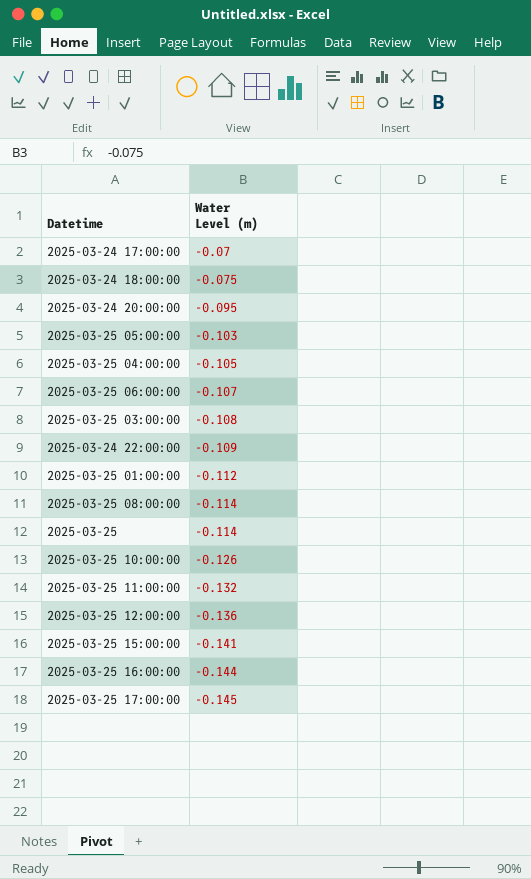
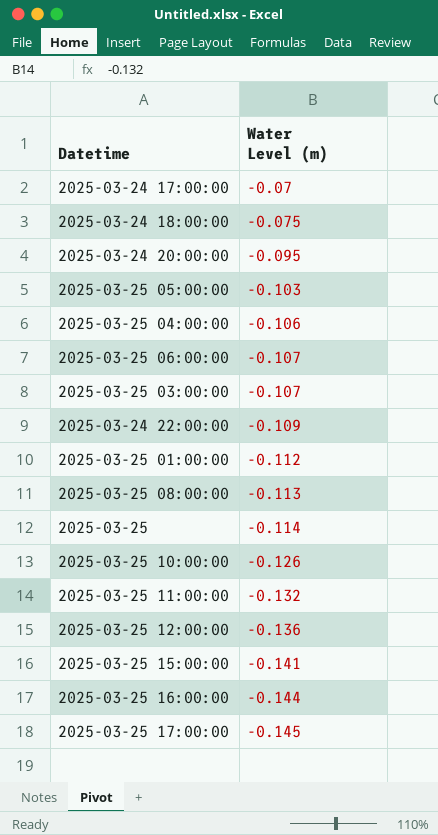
2025-03-25 04:00:00 | Water Level (m): -0.105 -> -0.106
2025-03-25 03:00:00 | Water Level (m): -0.108 -> -0.107
2025-03-25 08:00:00 | Water Level (m): -0.114 -> -0.113

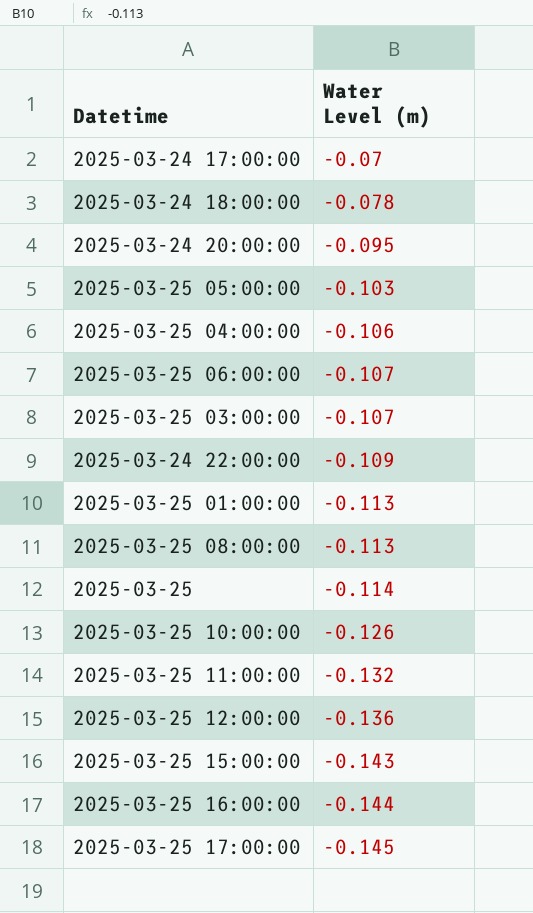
2025-03-24 18:00:00 | Water Level (m): -0.075 -> -0.078
2025-03-25 01:00:00 | Water Level (m): -0.112 -> -0.113
2025-03-25 15:00:00 | Water Level (m): -0.141 -> -0.143

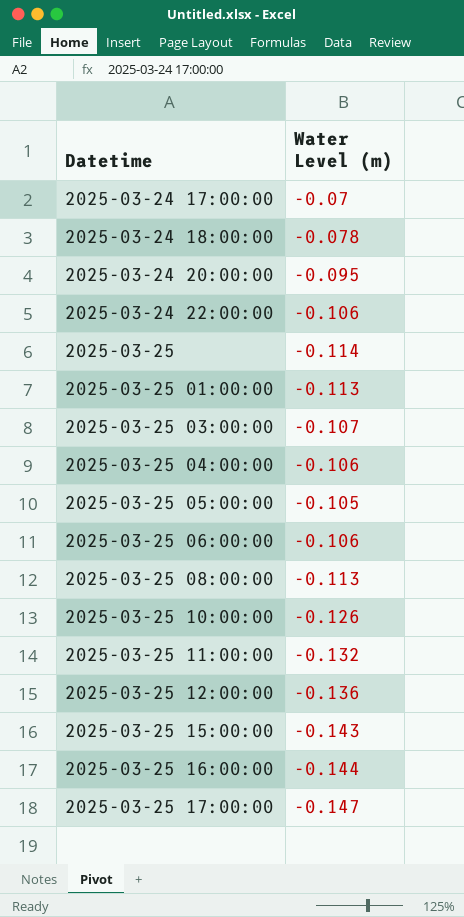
row order: Water Level (m) descending -> Datetime ascending
2025-03-24 22:00:00 | Water Level (m): -0.109 -> -0.106
2025-03-25 05:00:00 | Water Level (m): -0.103 -> -0.105
2025-03-25 06:00:00 | Water Level (m): -0.107 -> -0.106
2025-03-25 17:00:00 | Water Level (m): -0.145 -> -0.147

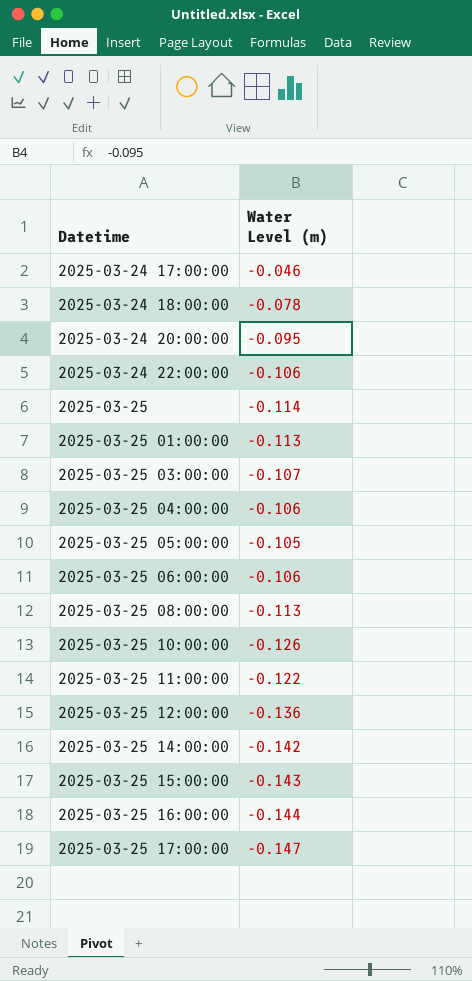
2025-03-24 17:00:00 | Water Level (m): -0.07 -> -0.046
2025-03-25 11:00:00 | Water Level (m): -0.132 -> -0.122
row 2025-03-25 14:00:00: none -> -0.142

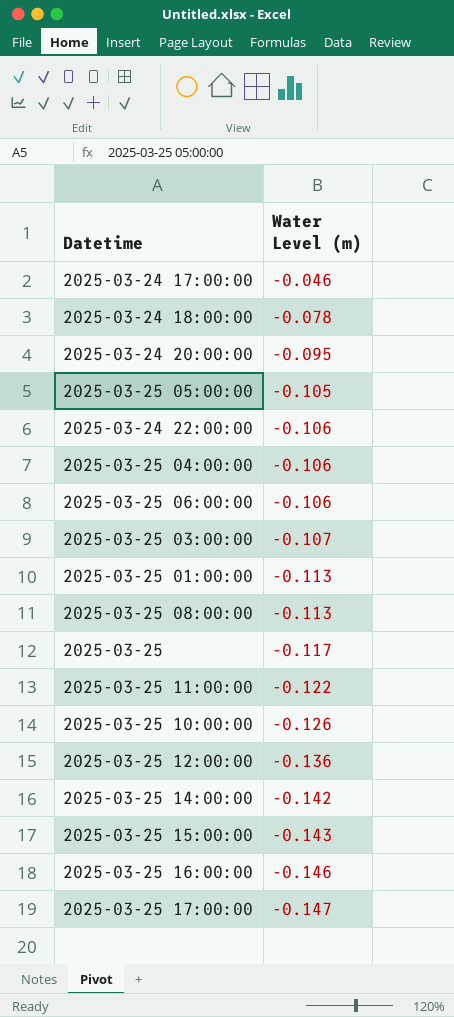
row order: Datetime ascending -> Water Level (m) descending
2025-03-25 | Water Level (m): -0.114 -> -0.117
2025-03-25 16:00:00 | Water Level (m): -0.144 -> -0.146

